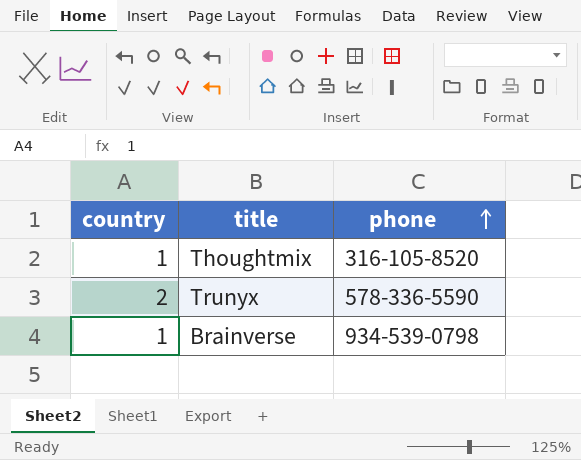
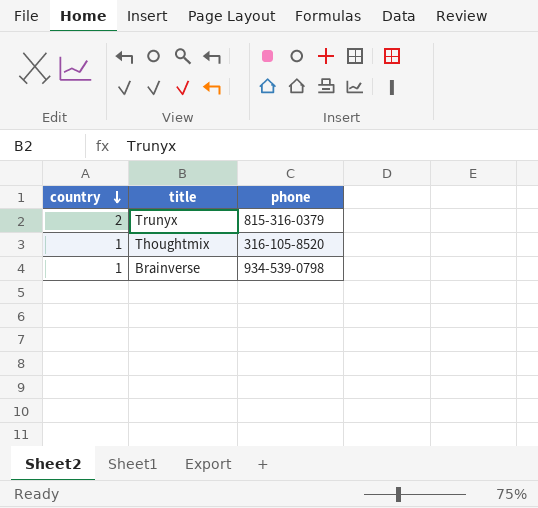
row order: phone ascending -> country descending
Trunyx | phone: 578-336-5590 -> 815-316-0379

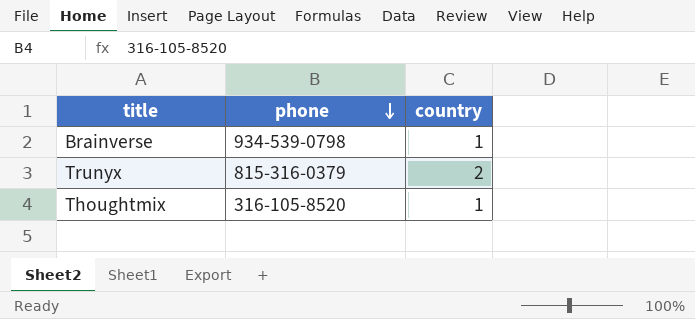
row order: country descending -> phone descending
column country | position: 1 -> 3

